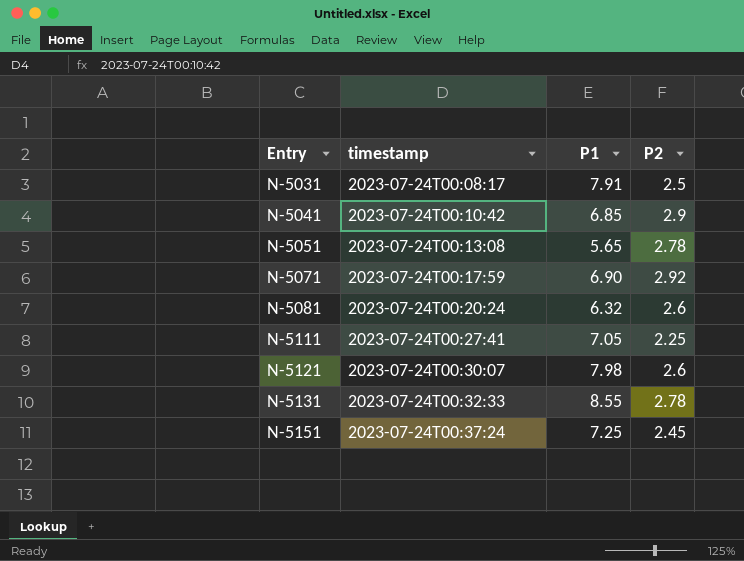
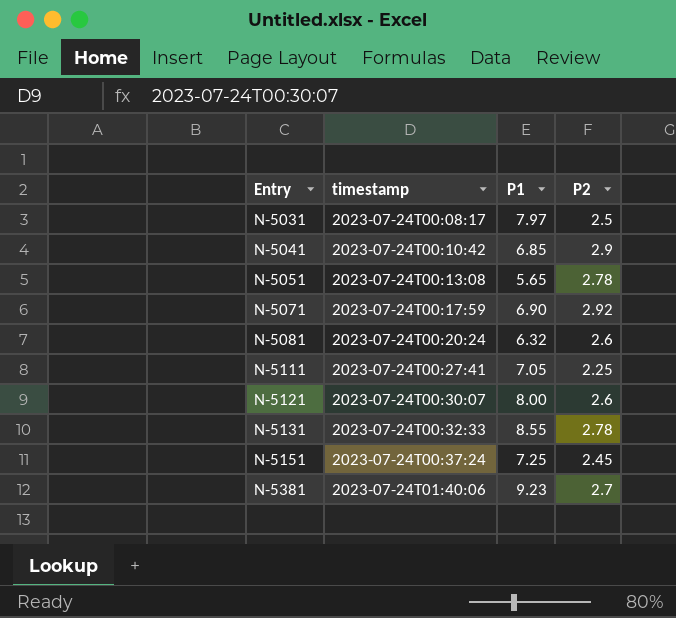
N-5031 | P1: 7.91 -> 7.97
N-5121 | P1: 7.98 -> 8.00
row N-5381: none -> 2023-07-24T01:40:06 | 9.23 | 2.7

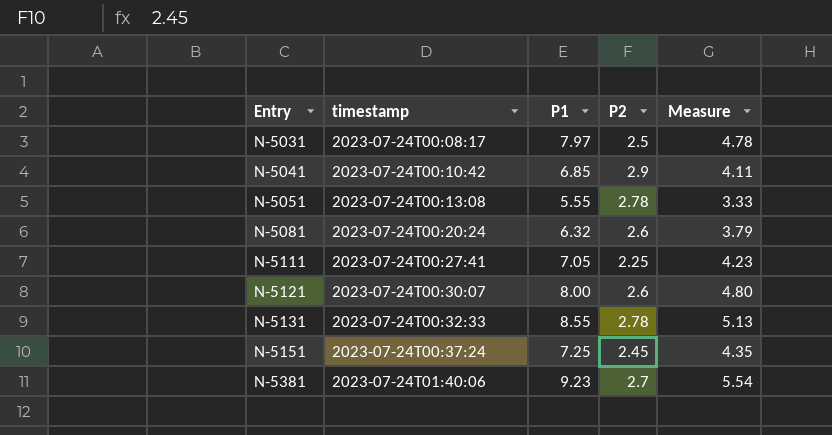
column Measure | formula: none -> [P1] * 0.6
row N-5071: 2023-07-24T00:17:59 | 6.90 | 2.92 -> none
N-5051 | P1: 5.65 -> 5.55

